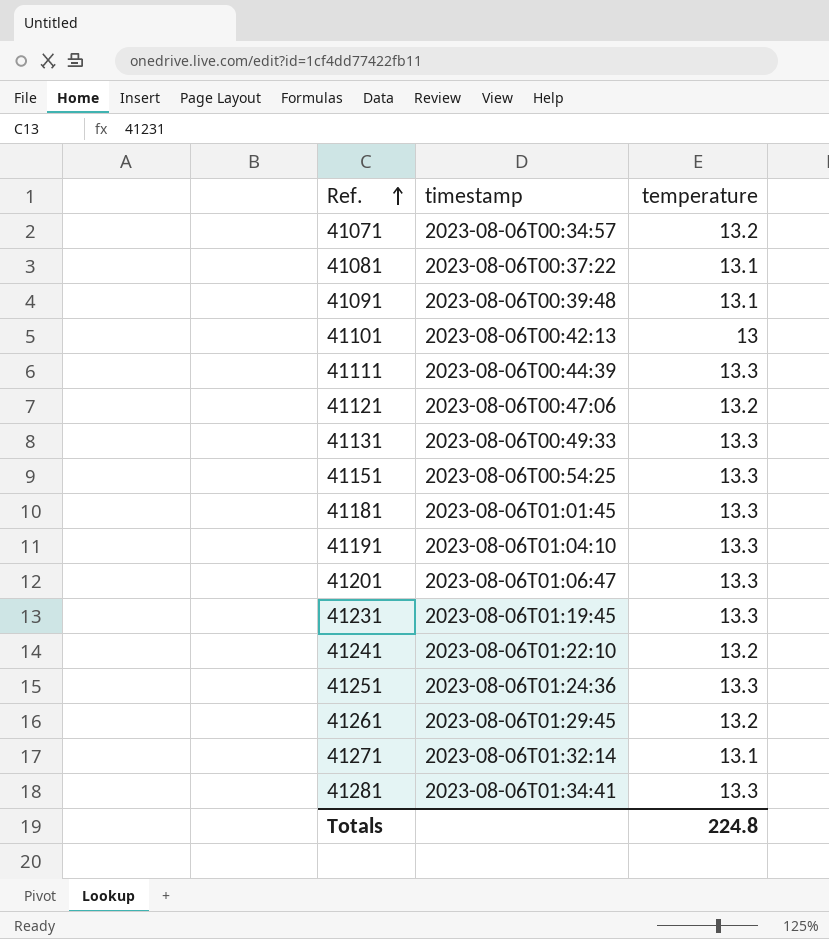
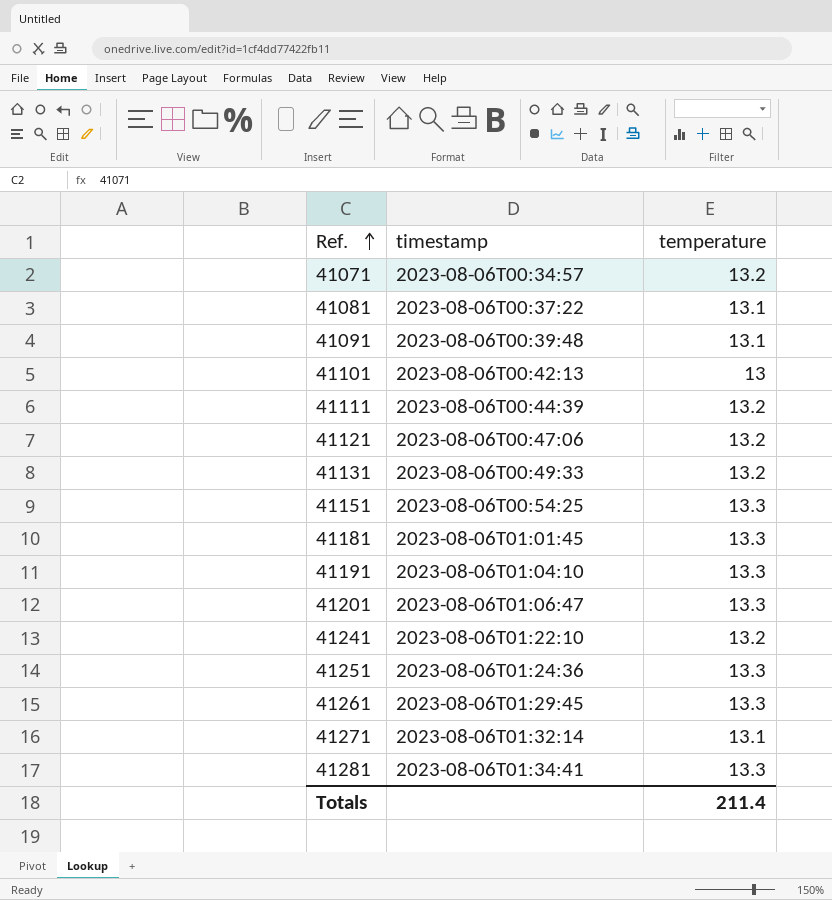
row 41231: 2023-08-06T01:19:45 | 13.3 -> none
41111 | temperature: 13.3 -> 13.2
41131 | temperature: 13.3 -> 13.2
41261 | temperature: 13.2 -> 13.3
Totals | temperature: 224.8 -> 211.4

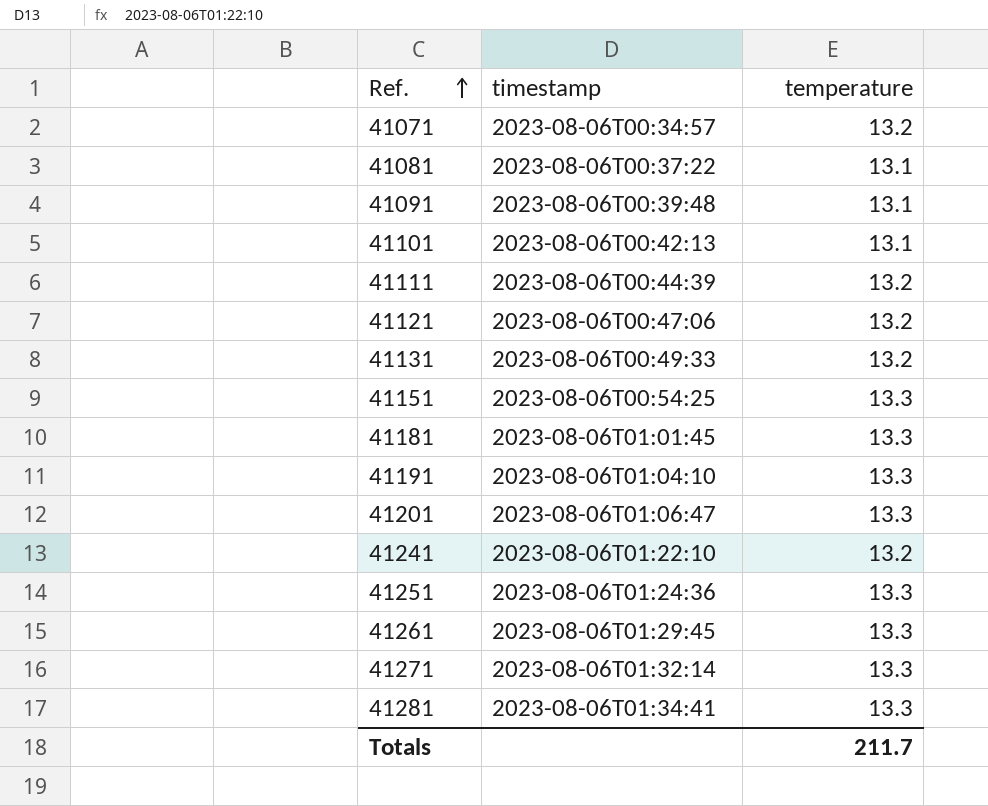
41101 | temperature: 13 -> 13.1
41271 | temperature: 13.1 -> 13.3
Totals | temperature: 211.4 -> 211.7

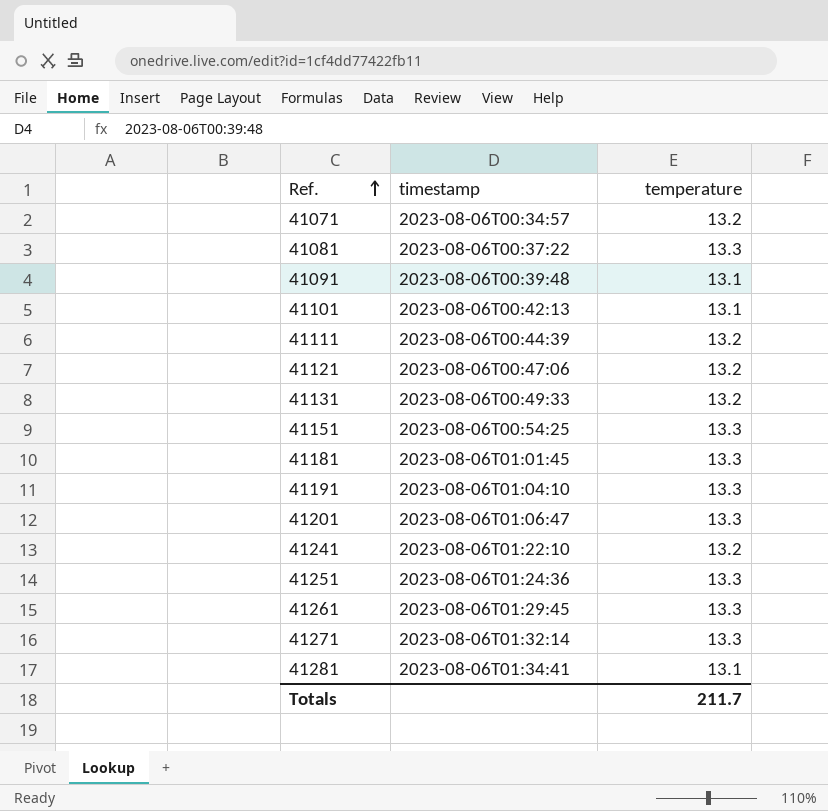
41081 | temperature: 13.1 -> 13.3
41281 | temperature: 13.3 -> 13.1

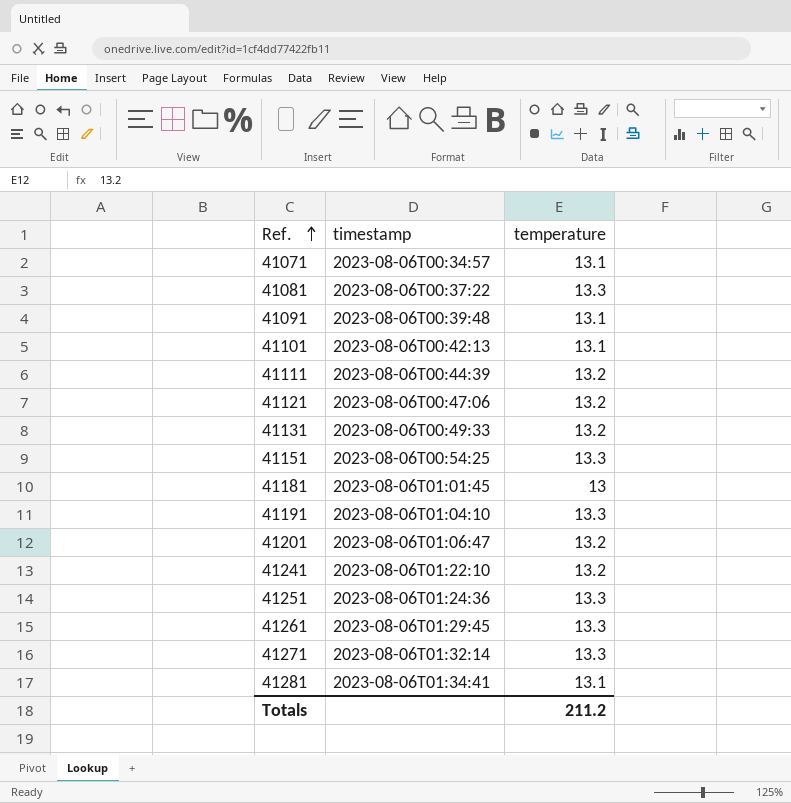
41071 | temperature: 13.2 -> 13.1
41181 | temperature: 13.3 -> 13
41201 | temperature: 13.3 -> 13.2
Totals | temperature: 211.7 -> 211.2

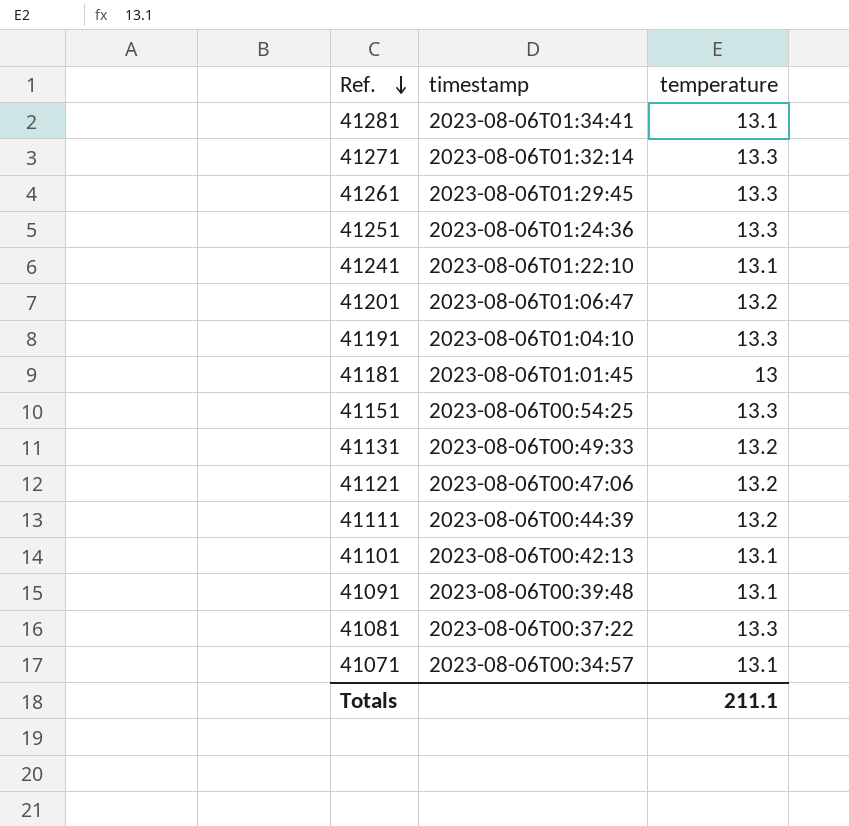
row order: Ref. ascending -> Ref. descending
41241 | temperature: 13.2 -> 13.1
Totals | temperature: 211.2 -> 211.1

